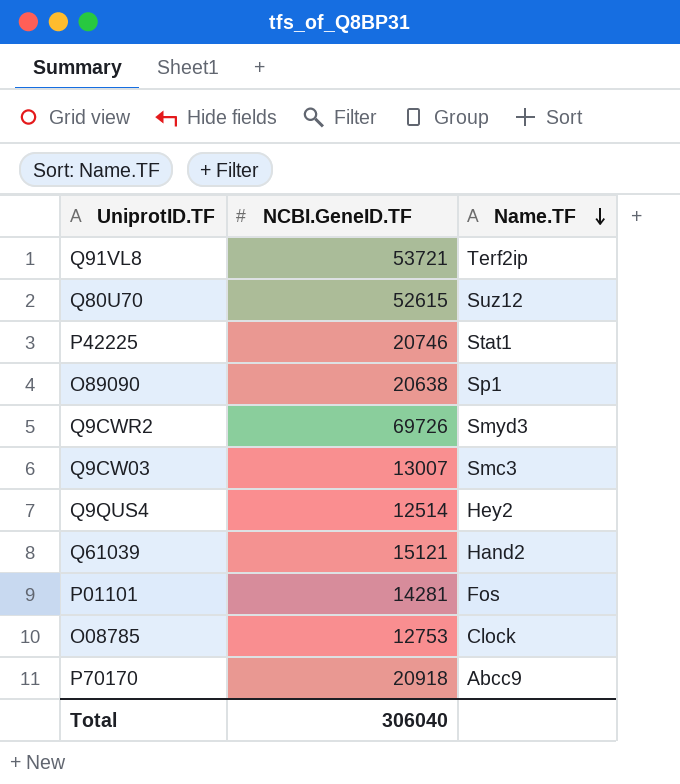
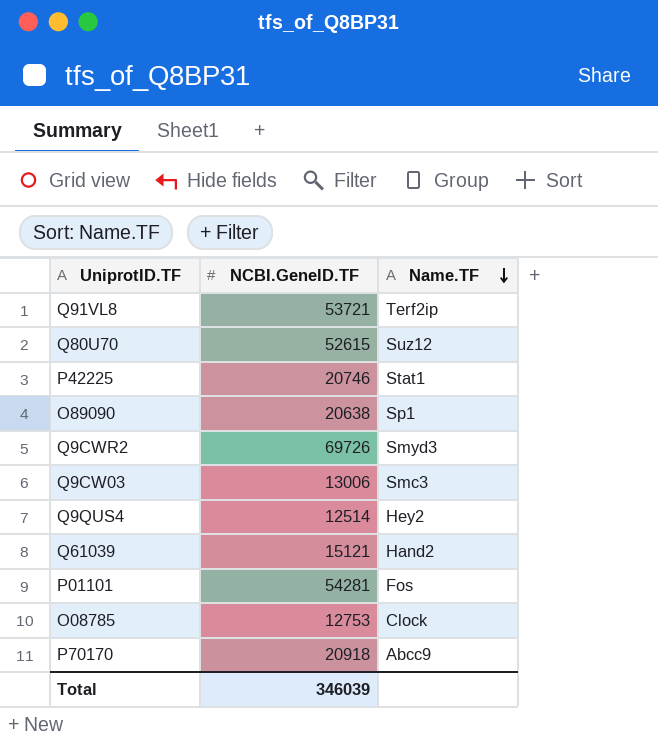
Q9CW03 | NCBI.GeneID.TF: 13007 -> 13006
P01101 | NCBI.GeneID.TF: 14281 -> 54281
Total | NCBI.GeneID.TF: 306040 -> 346039

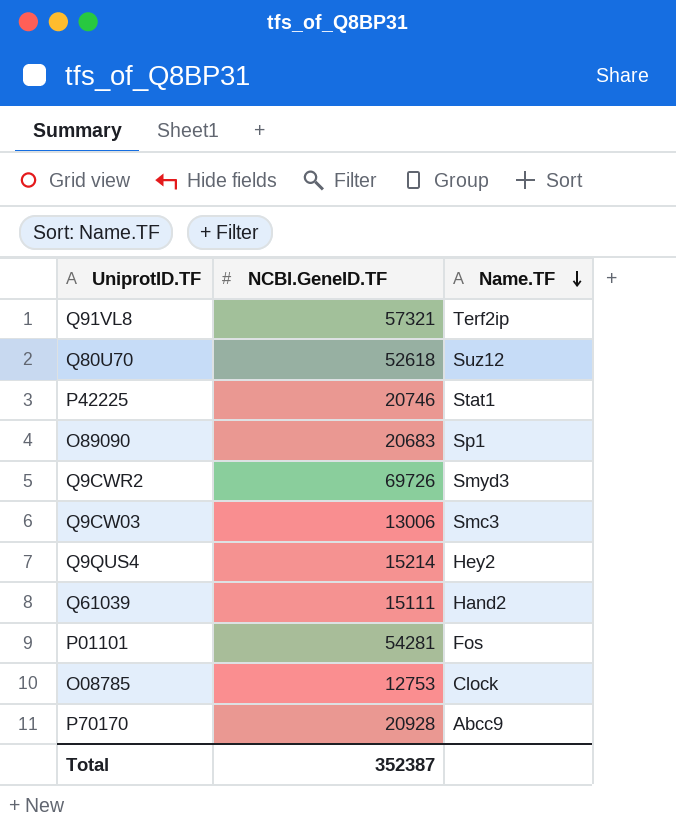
Q91VL8 | NCBI.GeneID.TF: 53721 -> 57321
Q80U70 | NCBI.GeneID.TF: 52615 -> 52618
O89090 | NCBI.GeneID.TF: 20638 -> 20683
Q9QUS4 | NCBI.GeneID.TF: 12514 -> 15214
Q61039 | NCBI.GeneID.TF: 15121 -> 15111
P70170 | NCBI.GeneID.TF: 20918 -> 20928
Total | NCBI.GeneID.TF: 346039 -> 352387

